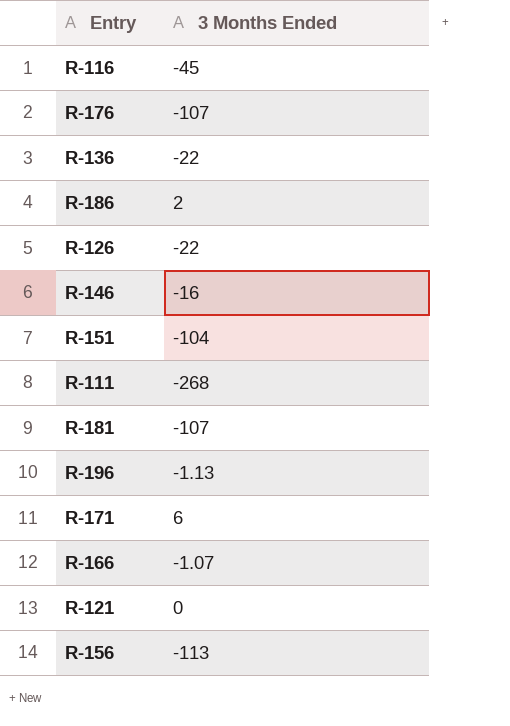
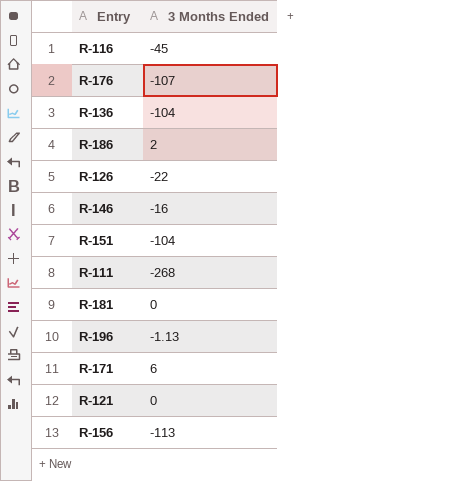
row R-166: -1.07 -> none
R-136 | 3 Months Ended: -22 -> -104
R-181 | 3 Months Ended: -107 -> 0

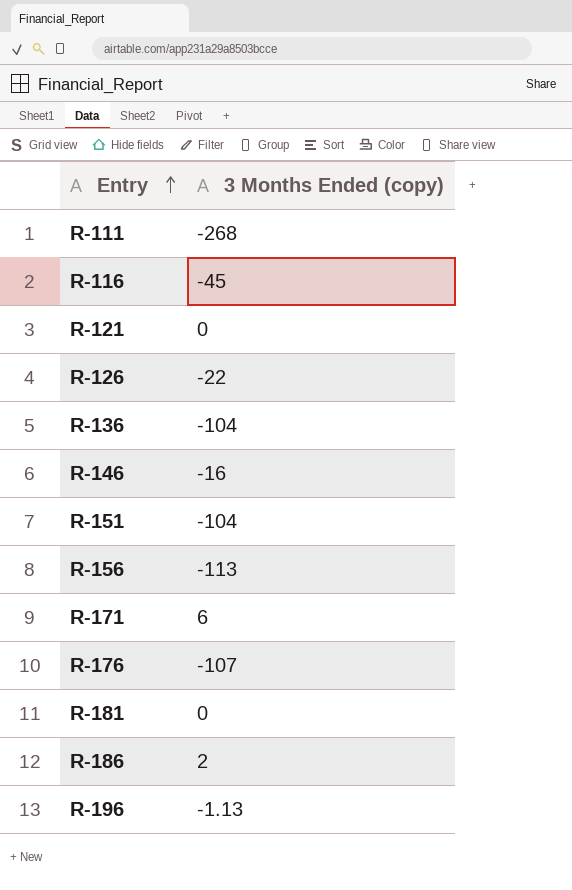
row order: none -> Entry ascending
column name: 3 Months Ended -> 3 Months Ended (copy)

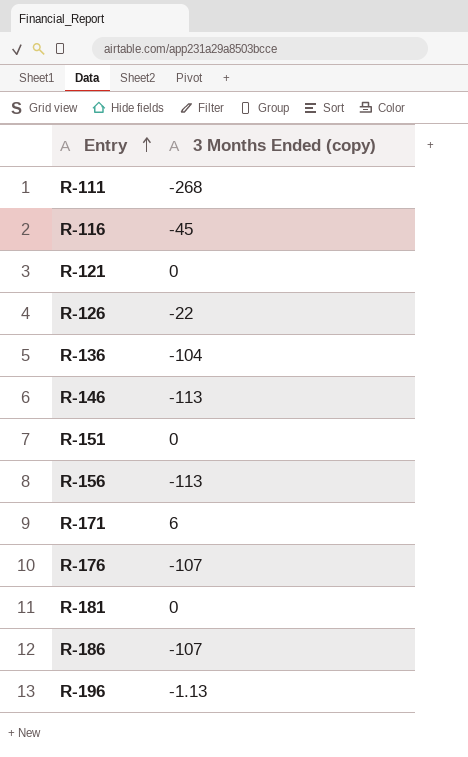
R-146 | 3 Months Ended (copy): -16 -> -113
R-151 | 3 Months Ended (copy): -104 -> 0
R-186 | 3 Months Ended (copy): 2 -> -107

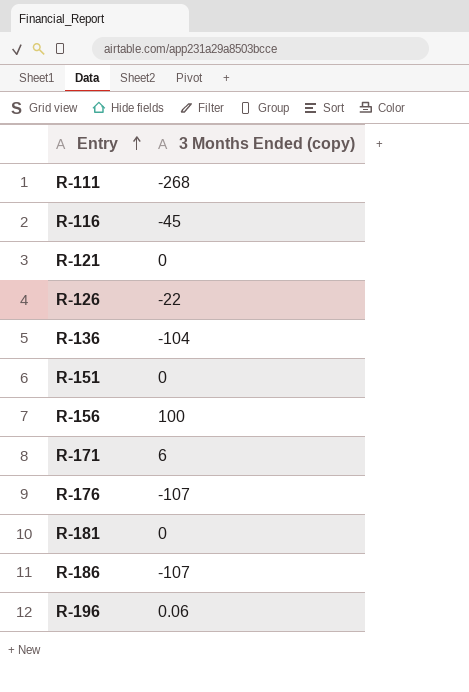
row R-146: -113 -> none
R-156 | 3 Months Ended (copy): -113 -> 100
R-196 | 3 Months Ended (copy): -1.13 -> 0.06

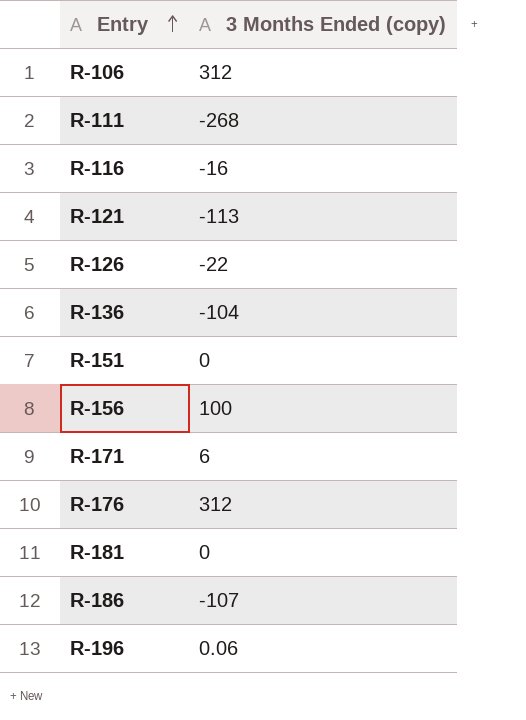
row R-106: none -> 312
R-116 | 3 Months Ended (copy): -45 -> -16
R-121 | 3 Months Ended (copy): 0 -> -113
R-176 | 3 Months Ended (copy): -107 -> 312

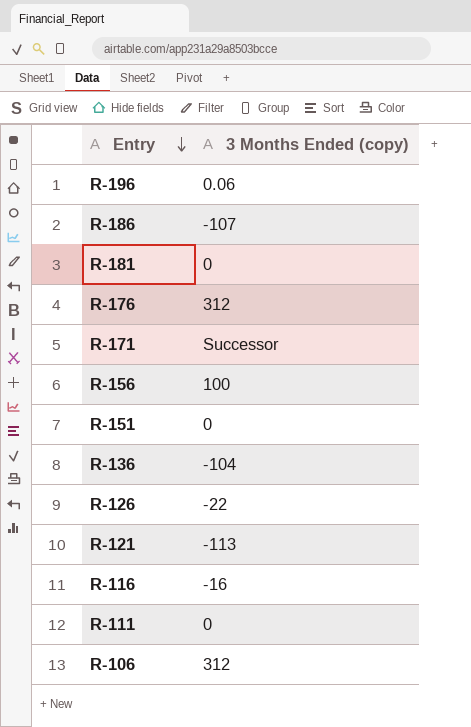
row order: Entry ascending -> Entry descending
R-171 | 3 Months Ended (copy): 6 -> Successor
R-111 | 3 Months Ended (copy): -268 -> 0

